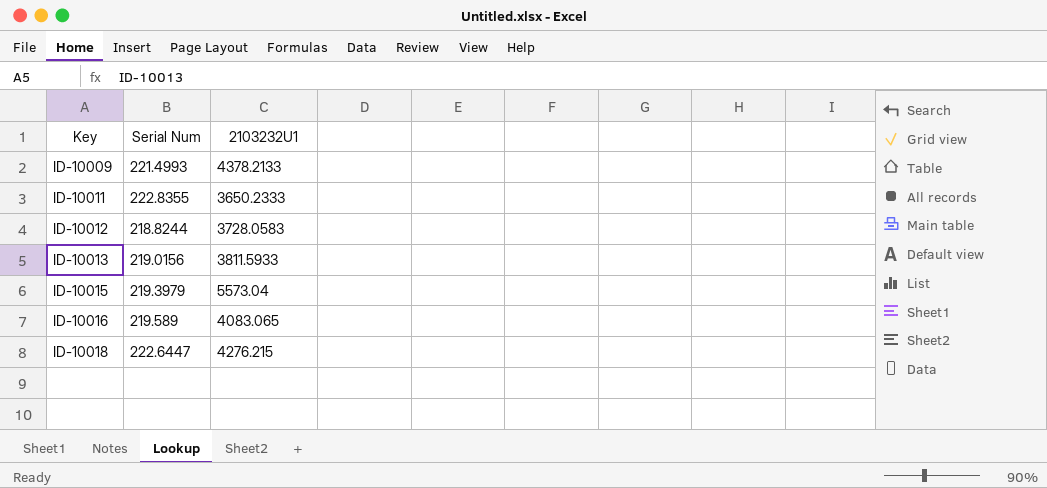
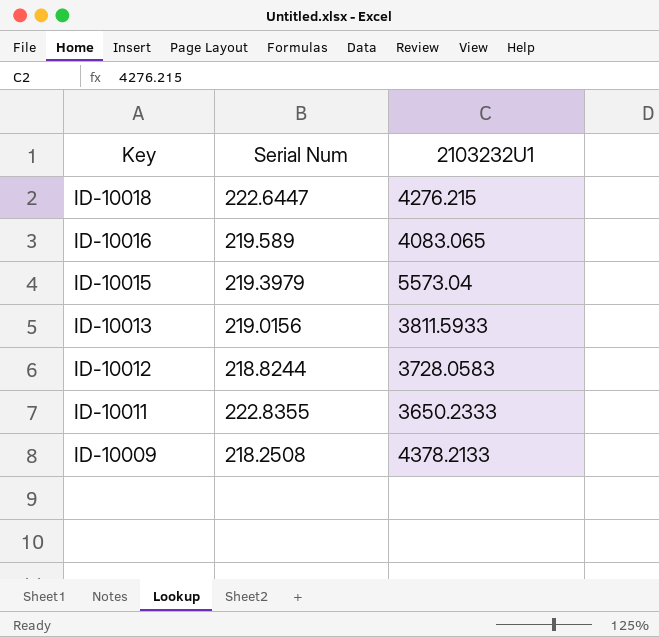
row order: Key ascending -> Key descending
ID-10009 | Serial Num: 221.4993 -> 218.2508

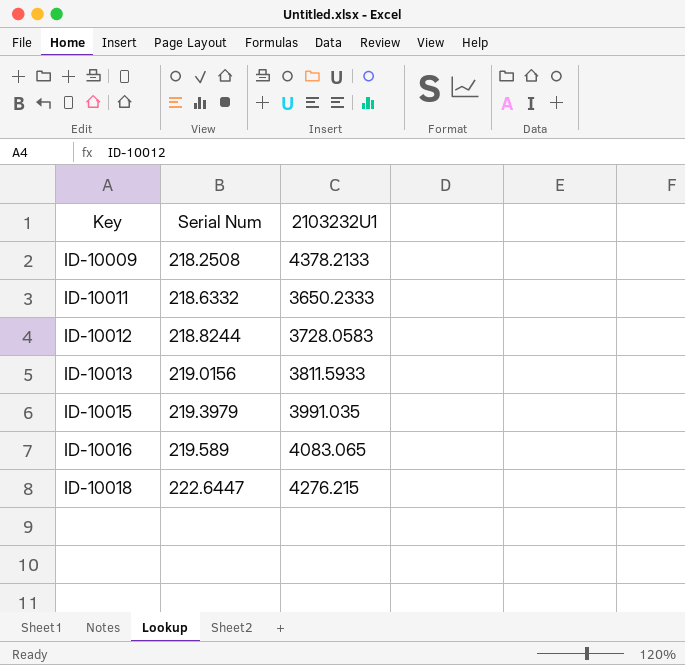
row order: Key descending -> Key ascending
ID-10011 | Serial Num: 222.8355 -> 218.6332
ID-10015 | 2103232U1: 5573.04 -> 3991.035

